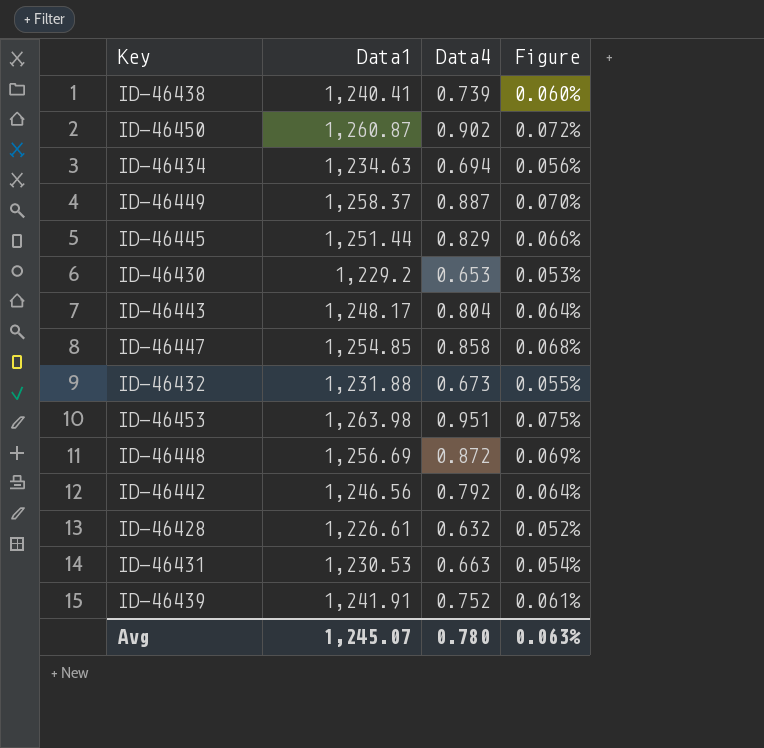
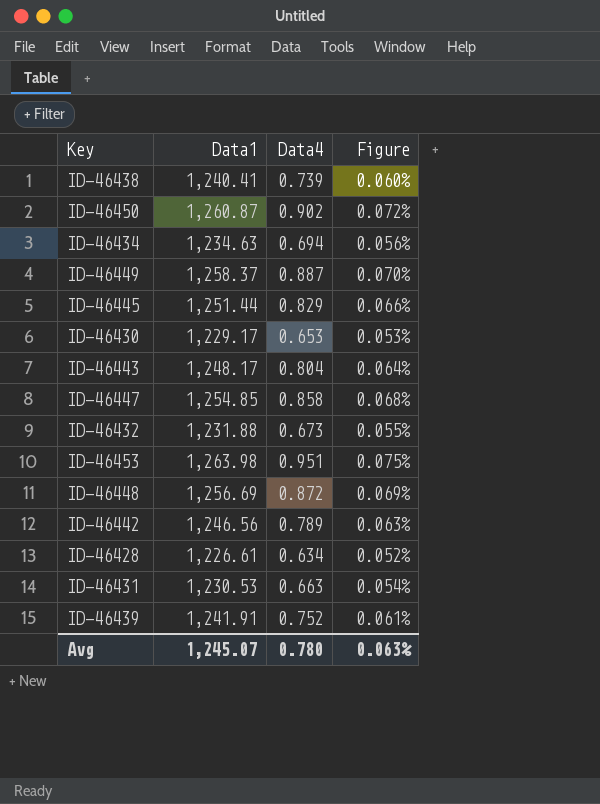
ID-46430 | Data1: 1,229.2 -> 1,229.17
ID-46442 | Data4: 0.792 -> 0.789
ID-46442 | Figure: 0.064% -> 0.063%
ID-46428 | Data4: 0.632 -> 0.634

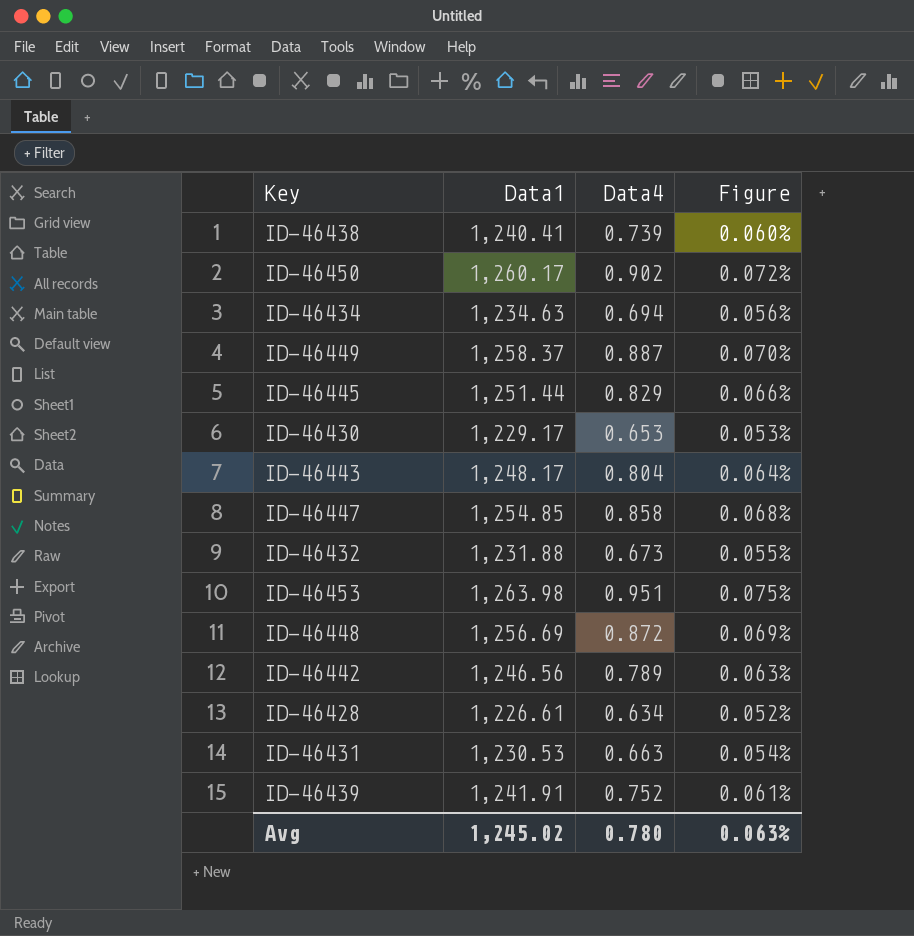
ID-46450 | Data1: 1,260.87 -> 1,260.17
Avg | Data1: 1,245.07 -> 1,245.02

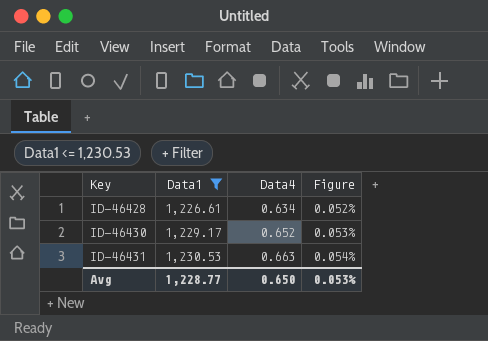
filter: none -> Data1 <= 1,230.53
row order: none -> Key ascending
ID-46430 | Data4: 0.653 -> 0.652
Avg | Data1: 1,245.02 -> 1,228.77
Avg | Data4: 0.780 -> 0.650
Avg | Figure: 0.063% -> 0.053%

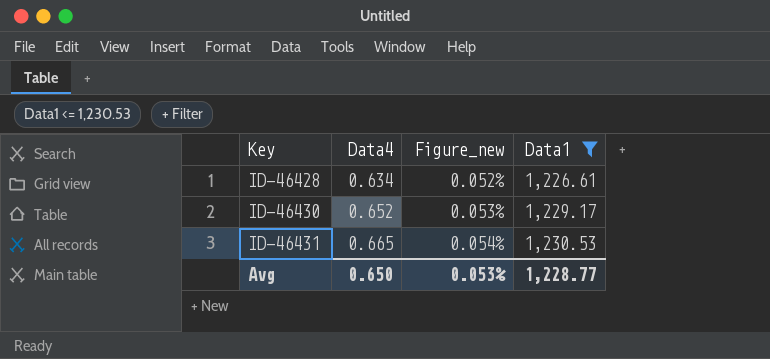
column name: Figure -> Figure_new
column Data1 | position: 2 -> 4
ID-46431 | Data4: 0.663 -> 0.665

